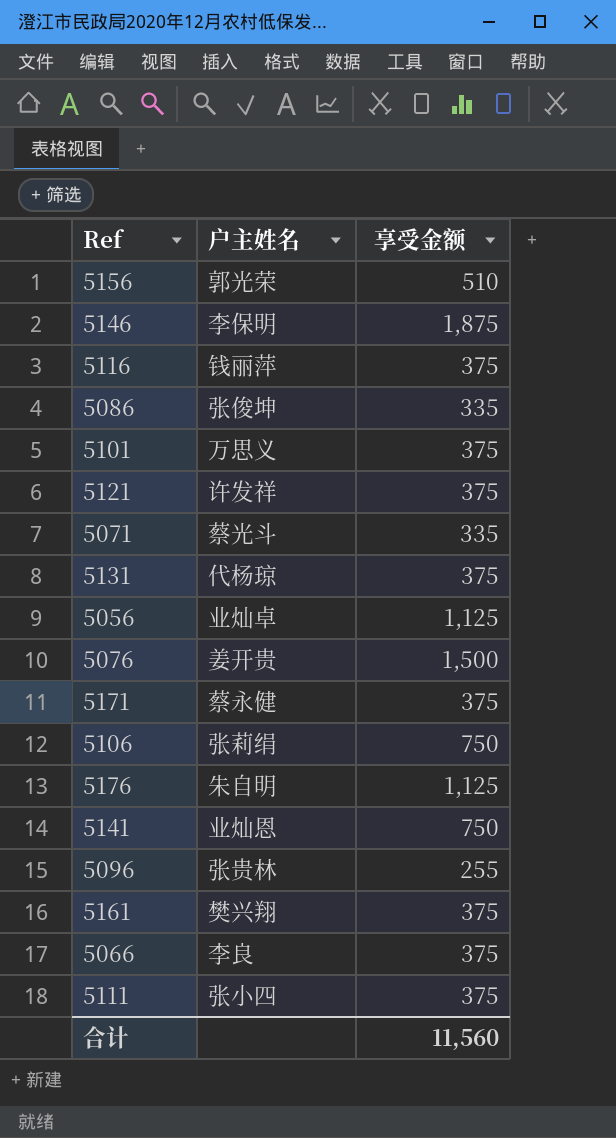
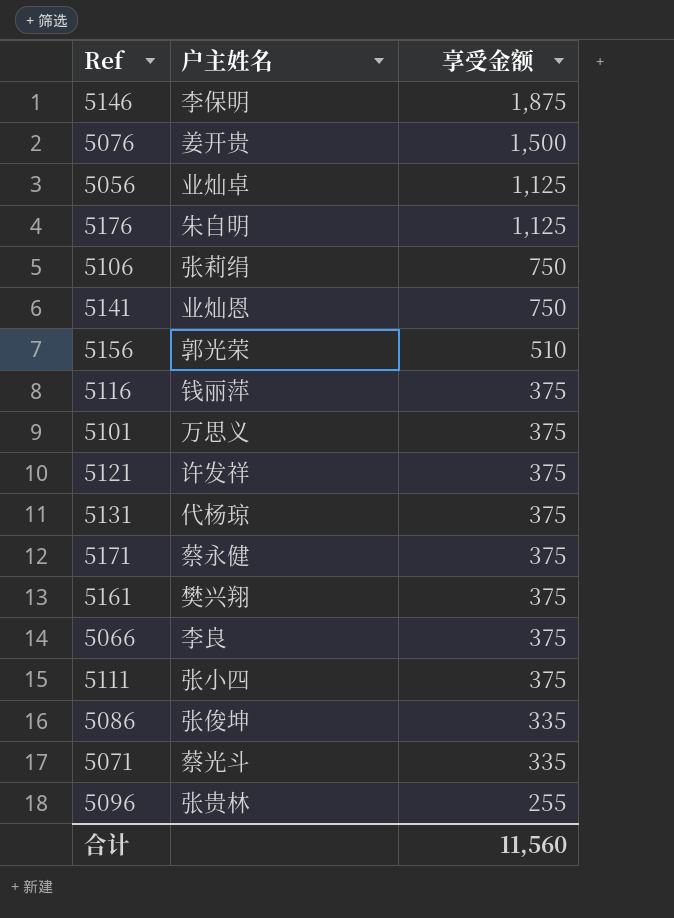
row order: none -> 享受金额 descending

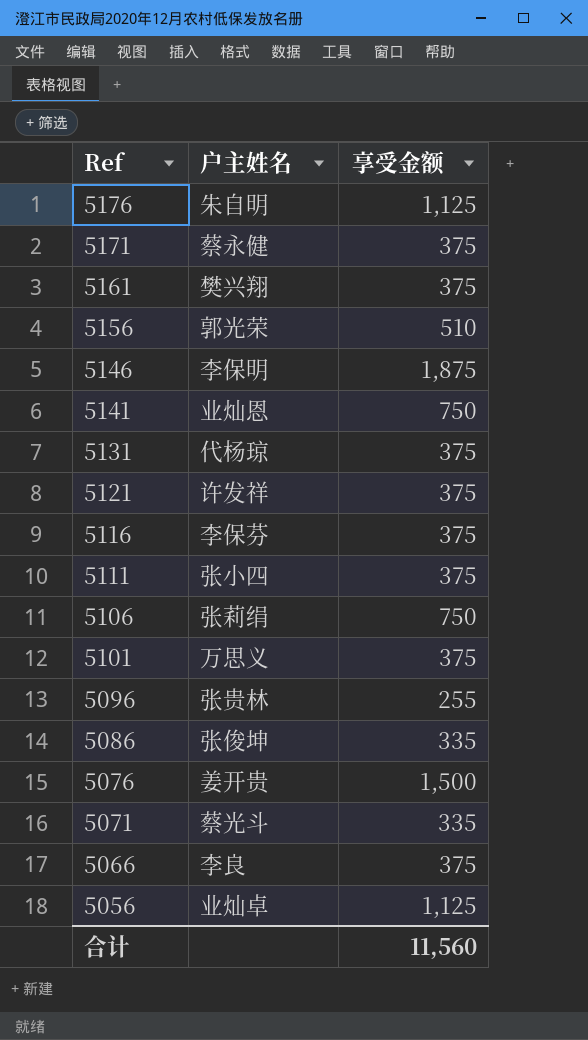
row order: 享受金额 descending -> Ref descending
5116 | 户主姓名: 钱丽萍 -> 李保芬

